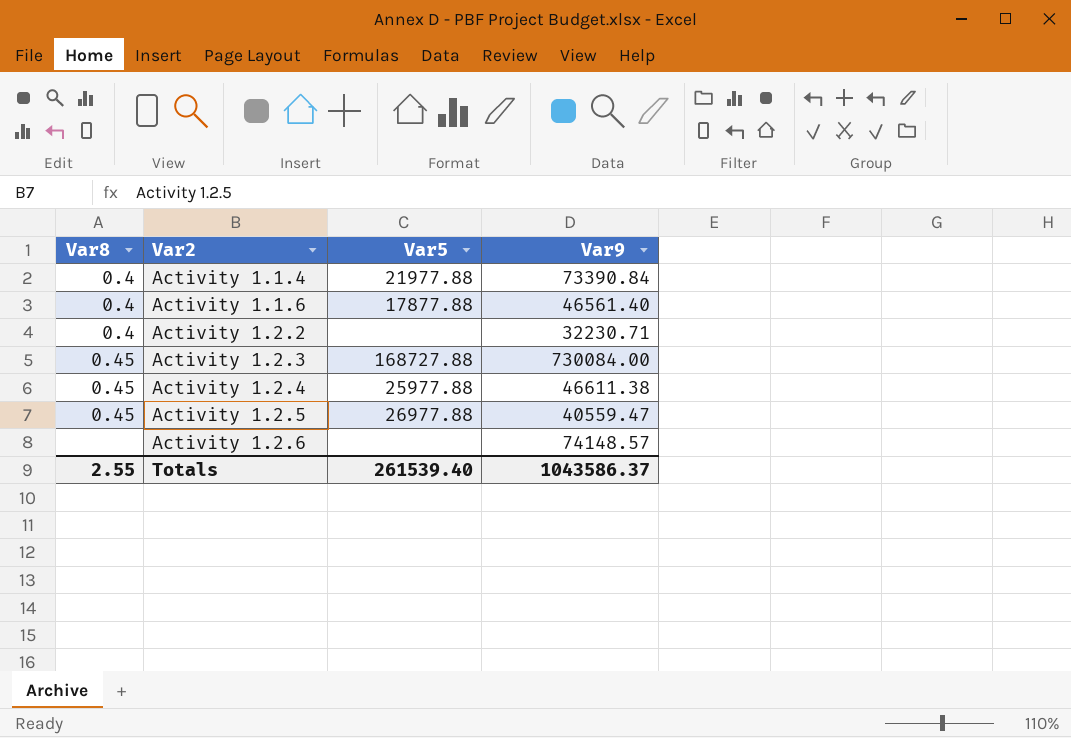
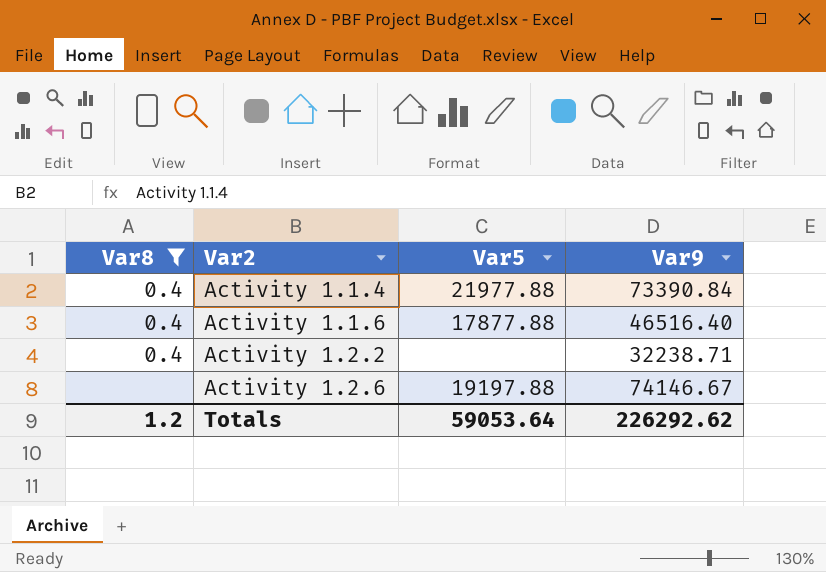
filter: none -> Var8 != 0.45
Activity 1.1.6 | Var9: 46561.40 -> 46516.40
Activity 1.2.2 | Var9: 32230.71 -> 32238.71
Activity 1.2.6 | Var5: none -> 19197.88
Activity 1.2.6 | Var9: 74148.57 -> 74146.67
Totals | Var8: 2.55 -> 1.2
Totals | Var5: 261539.40 -> 59053.64
Totals | Var9: 1043586.37 -> 226292.62

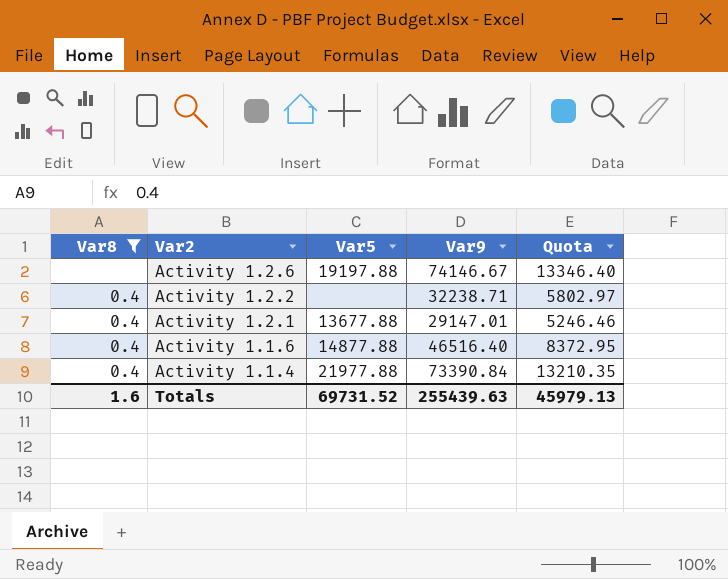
row order: Var2 ascending -> Var2 descending
column Quota | formula: none -> [Var9] * 0.18
row Activity 1.2.1: none -> 0.4 | 13677.88 | 29147.01 | 5246.46
Activity 1.1.6 | Var5: 17877.88 -> 14877.88
Totals | Var8: 1.2 -> 1.6
Totals | Var5: 59053.64 -> 69731.52
Totals | Var9: 226292.62 -> 255439.63

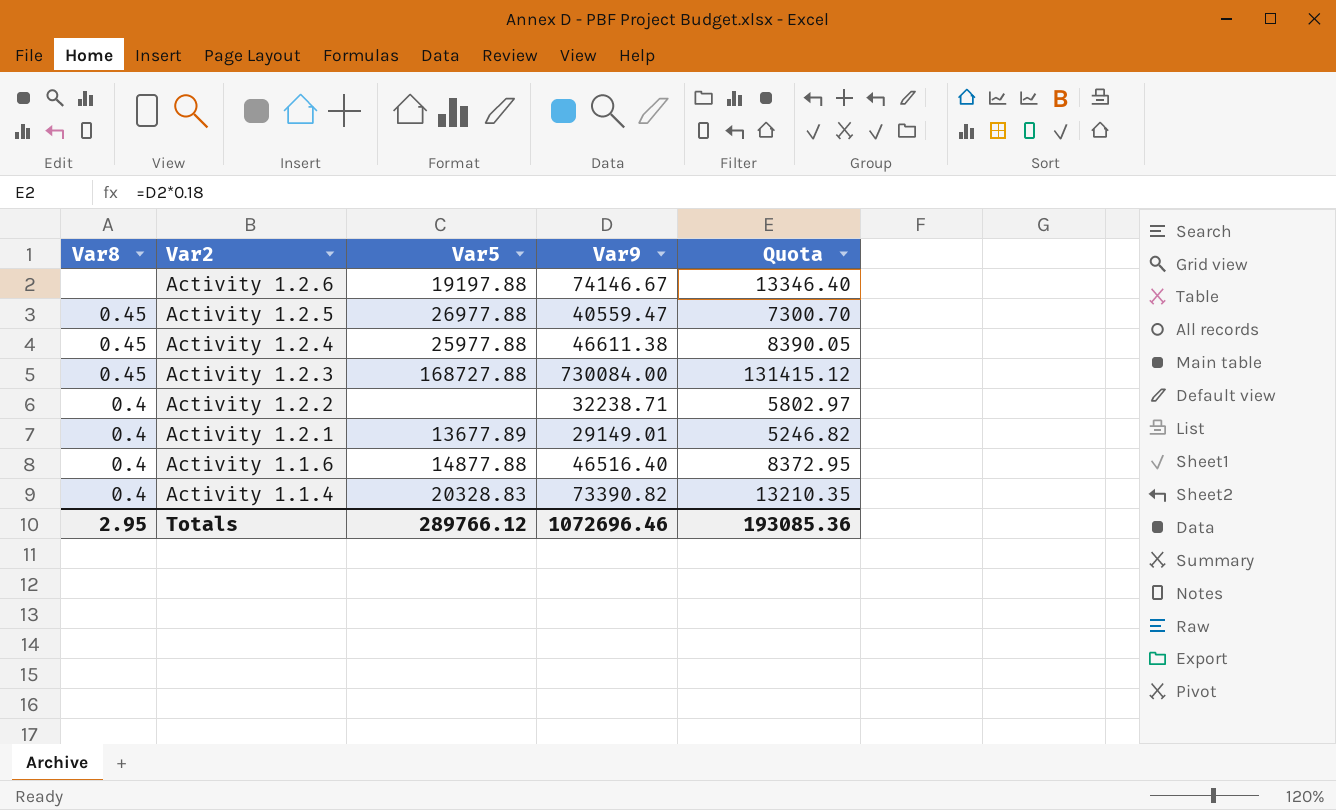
filter: Var8 != 0.45 -> none
Activity 1.2.1 | Var5: 13677.88 -> 13677.89
Activity 1.2.1 | Var9: 29147.01 -> 29149.01
Activity 1.2.1 | Quota: 5246.46 -> 5246.82
Activity 1.1.4 | Var5: 21977.88 -> 20328.83
Activity 1.1.4 | Var9: 73390.84 -> 73390.82
Totals | Var8: 1.6 -> 2.95
Totals | Var5: 69731.52 -> 289766.12
Totals | Var9: 255439.63 -> 1072696.46
Totals | Quota: 45979.13 -> 193085.36

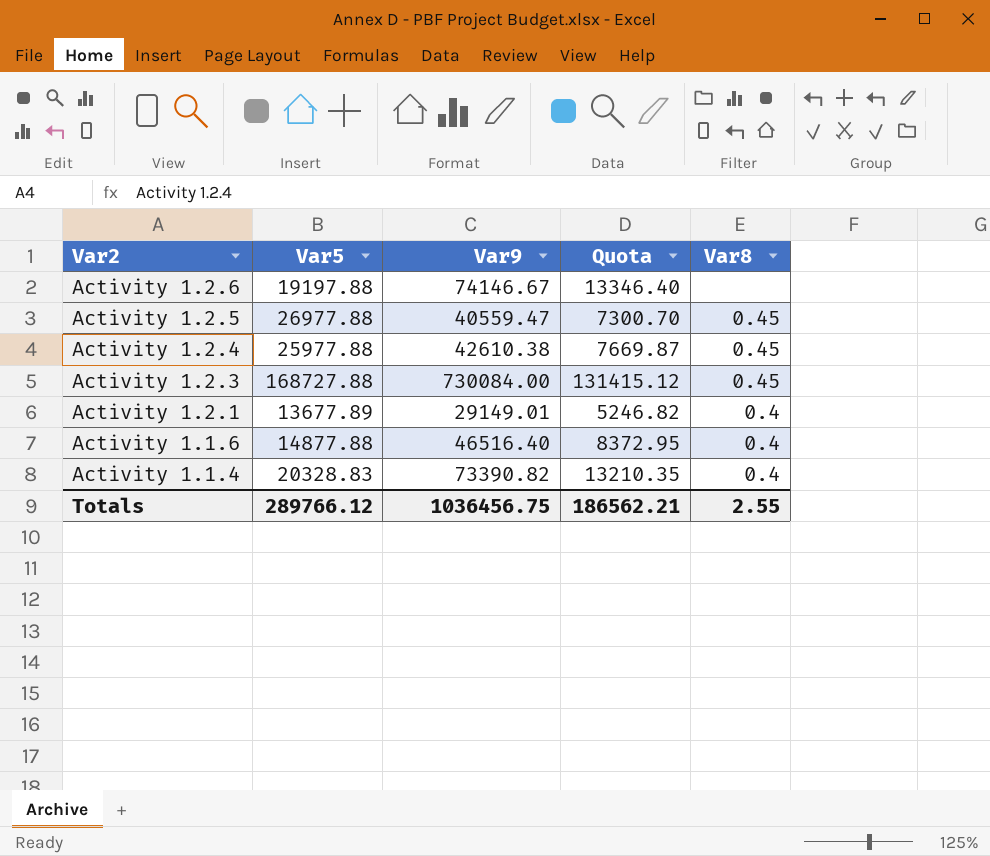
column Var8 | position: 1 -> 5
row Activity 1.2.2: 0.4 | none | 32238.71 | 5802.97 -> none
Activity 1.2.4 | Var9: 46611.38 -> 42610.38
Activity 1.2.4 | Quota: 8390.05 -> 7669.87
Totals | Var9: 1072696.46 -> 1036456.75
Totals | Quota: 193085.36 -> 186562.21
Totals | Var8: 2.95 -> 2.55

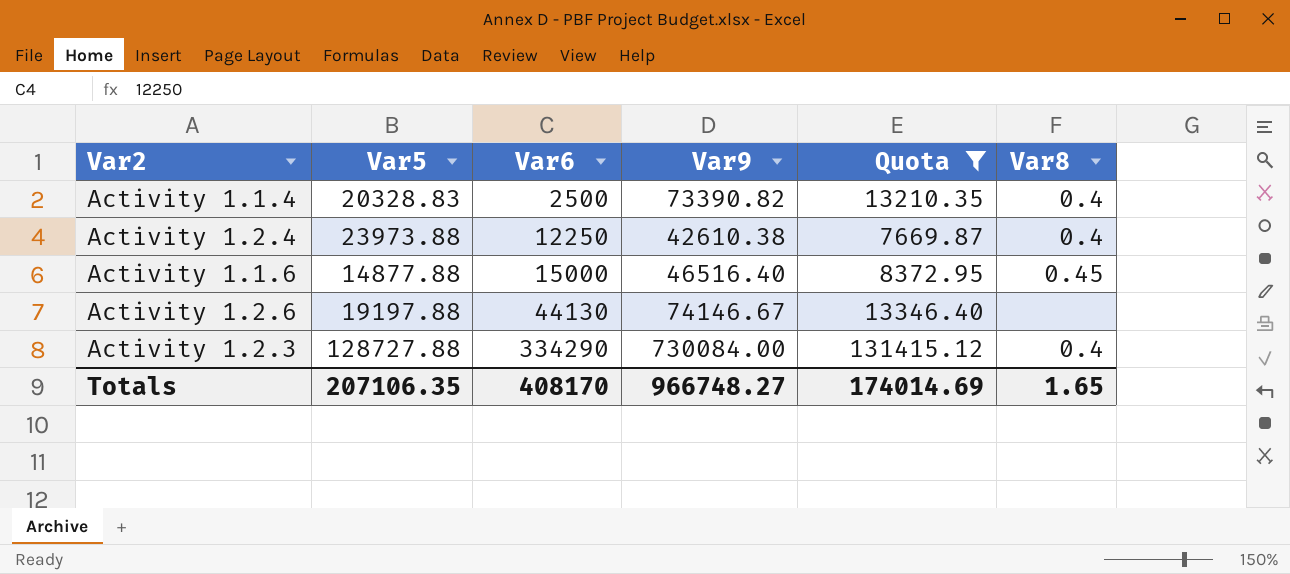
filter: none -> Quota >= 7669.87
row order: Var2 descending -> Var6 ascending
column Var6 | position: none -> 3
Activity 1.2.4 | Var5: 25977.88 -> 23973.88
Activity 1.2.4 | Var8: 0.45 -> 0.4
Activity 1.1.6 | Var8: 0.4 -> 0.45
Activity 1.2.3 | Var5: 168727.88 -> 128727.88
Activity 1.2.3 | Var8: 0.45 -> 0.4
Totals | Var5: 289766.12 -> 207106.35
Totals | Var9: 1036456.75 -> 966748.27
Totals | Quota: 186562.21 -> 174014.69
Totals | Var8: 2.55 -> 1.65

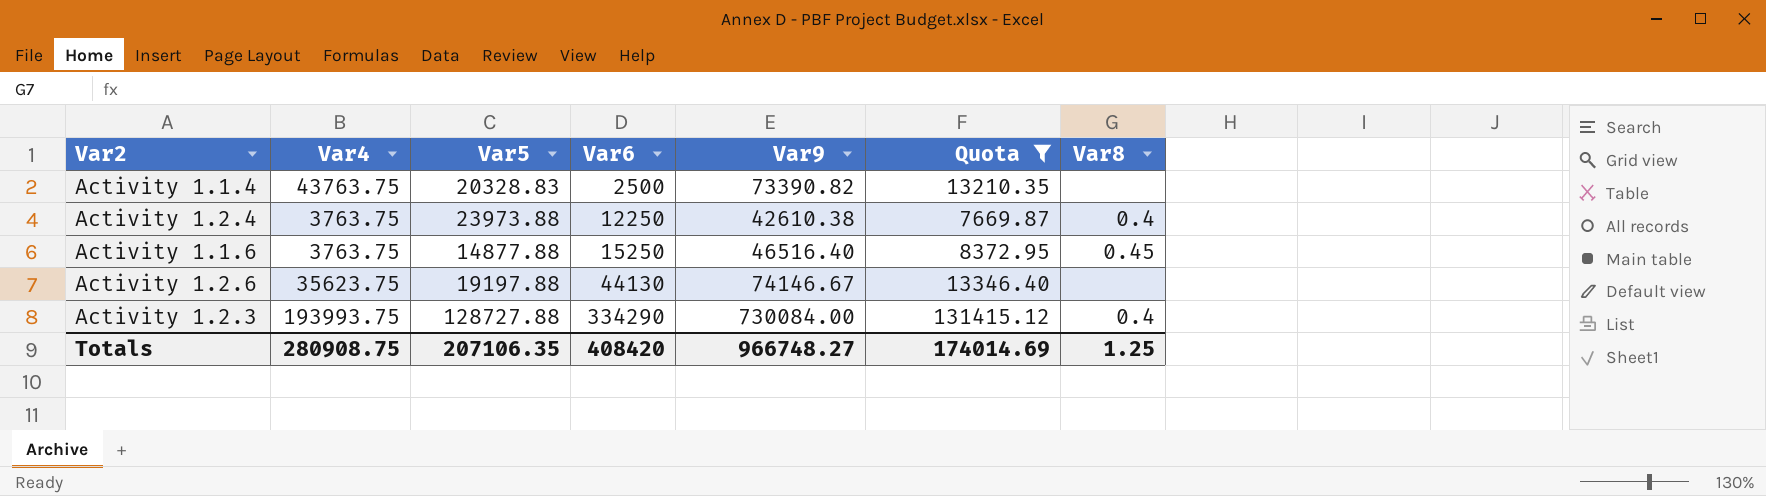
column Var4 | position: none -> 2
Activity 1.1.4 | Var8: 0.4 -> none
Activity 1.1.6 | Var6: 15000 -> 15250
Totals | Var6: 408170 -> 408420
Totals | Var8: 1.65 -> 1.25

